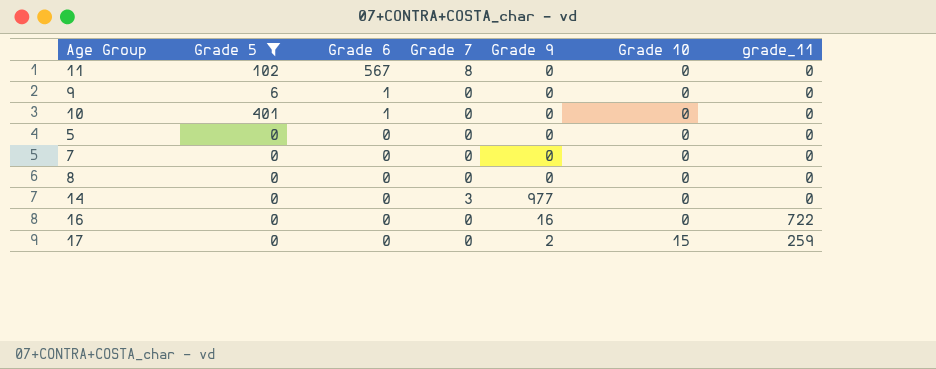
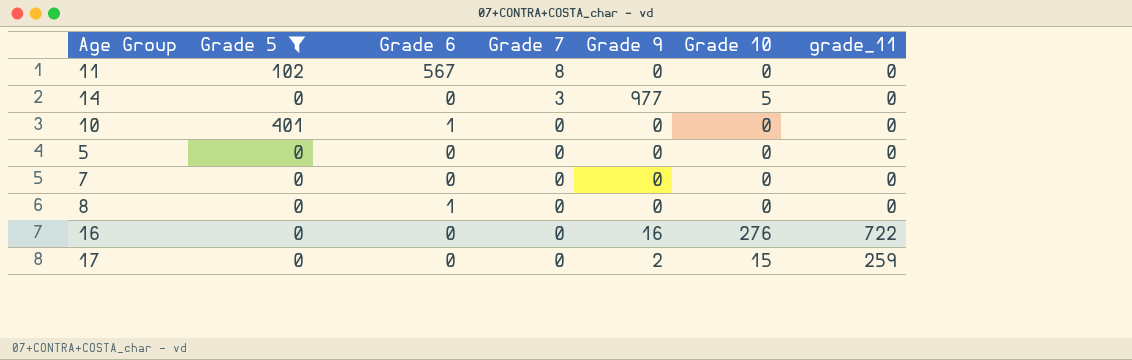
row order: Grade 6 descending -> Grade 7 descending
row 9: 6 | 1 | 0 | 0 | 0 | 0 -> none
14 | Grade 10: 0 -> 5
8 | Grade 6: 0 -> 1
16 | Grade 10: 0 -> 276

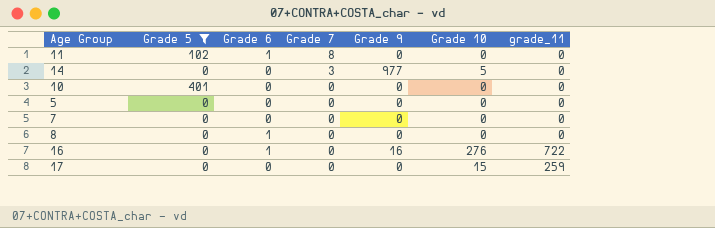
11 | Grade 6: 567 -> 1
10 | Grade 6: 1 -> 0
16 | Grade 6: 0 -> 1
17 | Grade 9: 2 -> 0

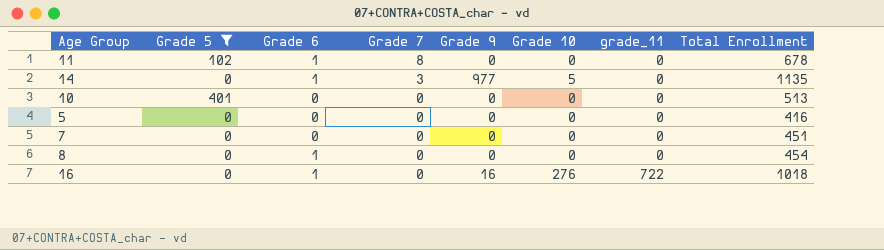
column Total Enrollment | position: none -> 8
row 17: 0 | 0 | 0 | 0 | 15 | 259 -> none
14 | Grade 6: 0 -> 1

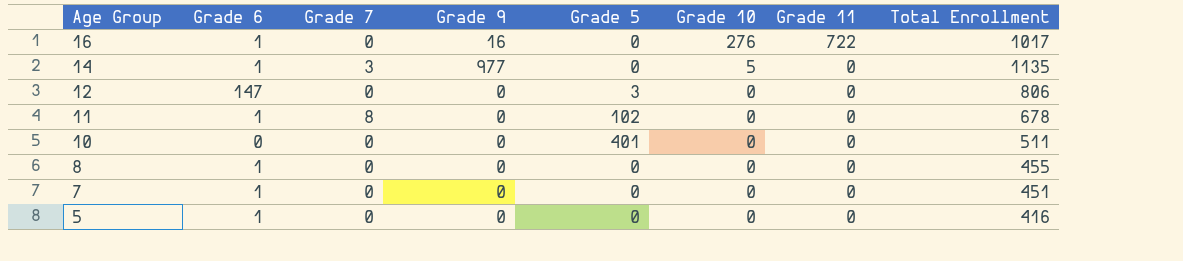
filter: Grade 5 != 3 -> none
row order: Grade 7 descending -> Age Group descending
column Grade 5 | position: 2 -> 5
column name: grade_11 -> Grade 11
16 | Total Enrollment: 1018 -> 1017
10 | Total Enrollment: 513 -> 511
8 | Total Enrollment: 454 -> 455
7 | Grade 6: 0 -> 1
5 | Grade 6: 0 -> 1

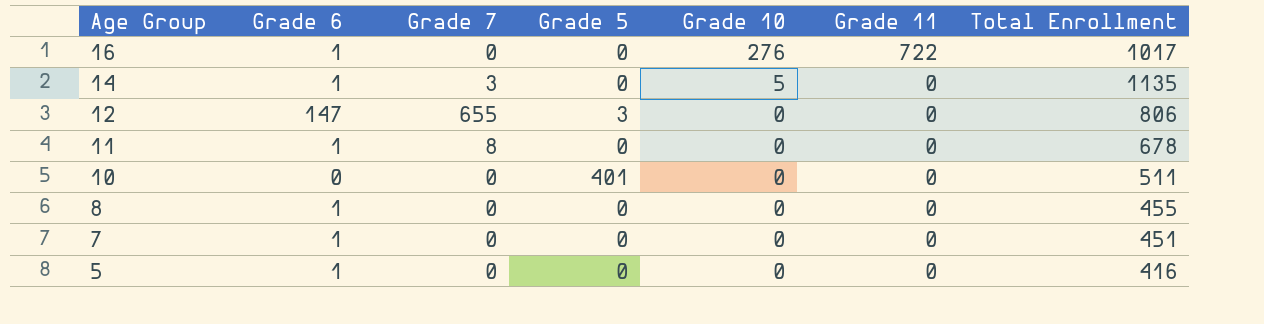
column Grade 9 | position: 4 -> none
12 | Grade 7: 0 -> 655
11 | Grade 5: 102 -> 0

